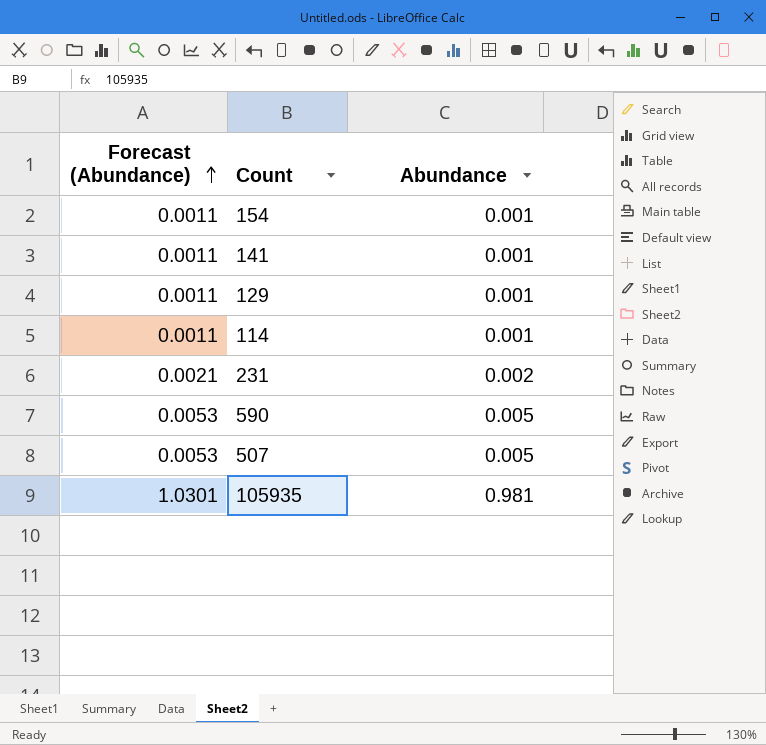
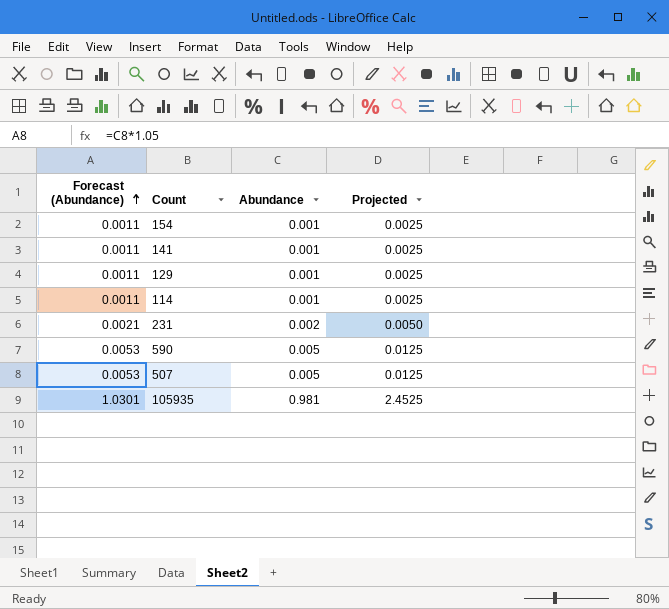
column Projected | formula: none -> [Abundance] * 2.5

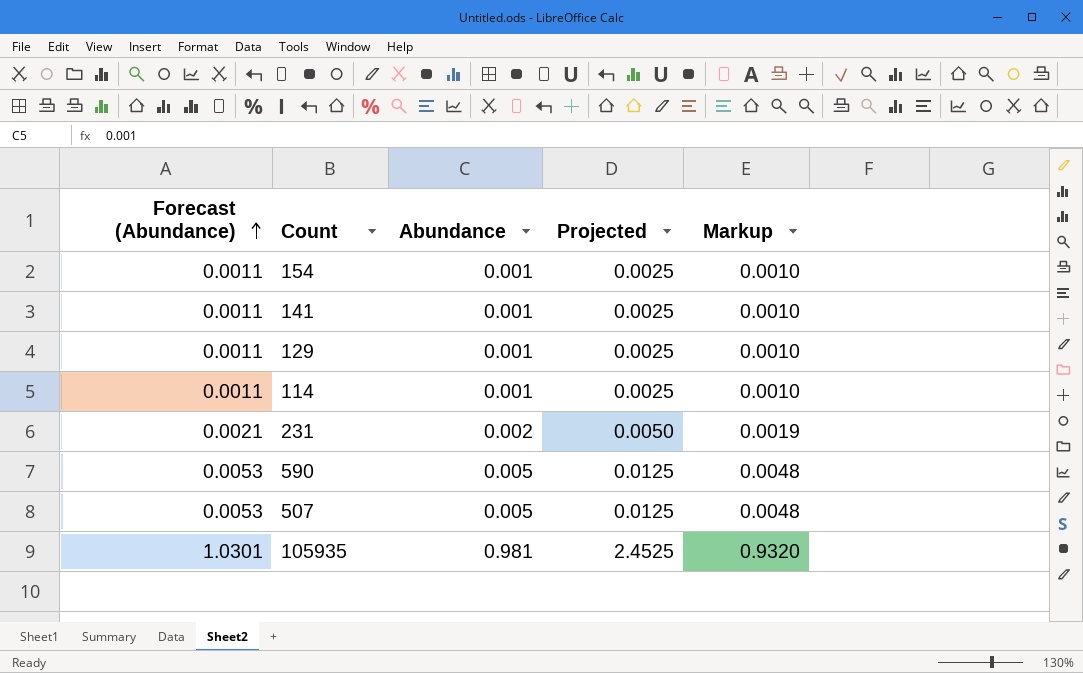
column Markup | formula: none -> [Abundance] * 0.95

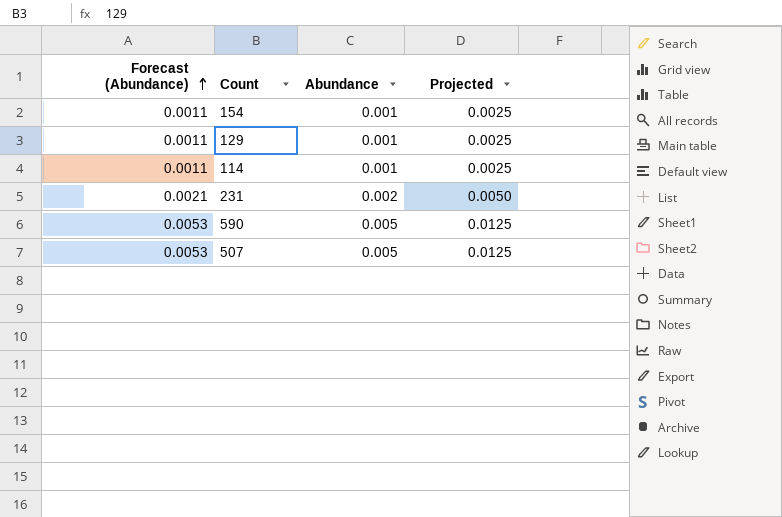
column Markup | formula: [Abundance] * 0.95 -> none
row 141: 0.0011 | 0.001 | 0.0025 | 0.0010 -> none
row 105935: 1.0301 | 0.981 | 2.4525 | 0.9320 -> none

